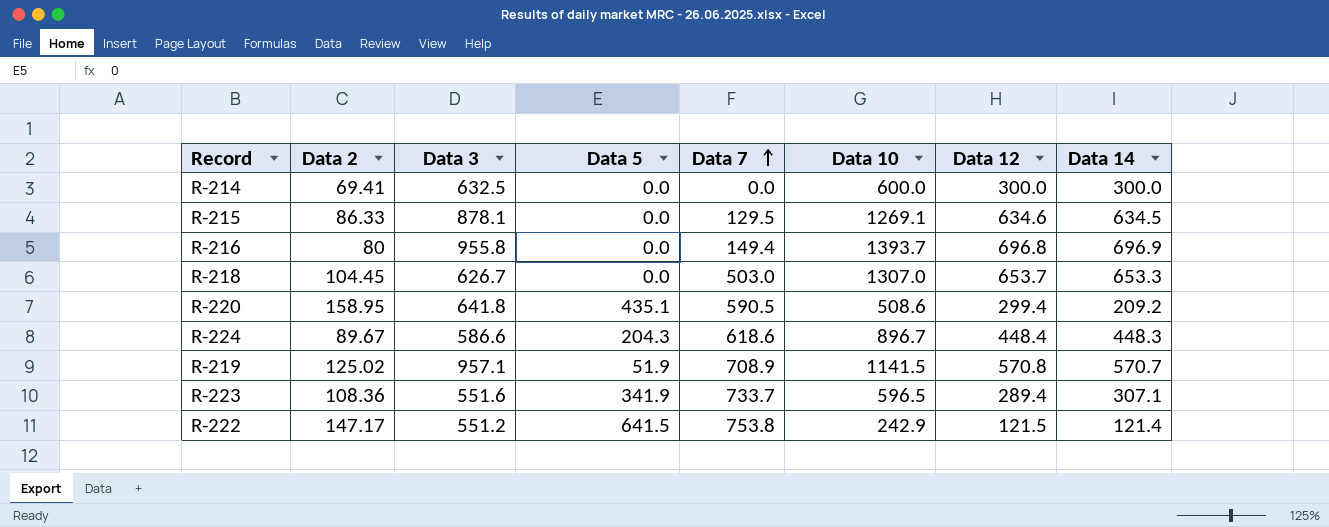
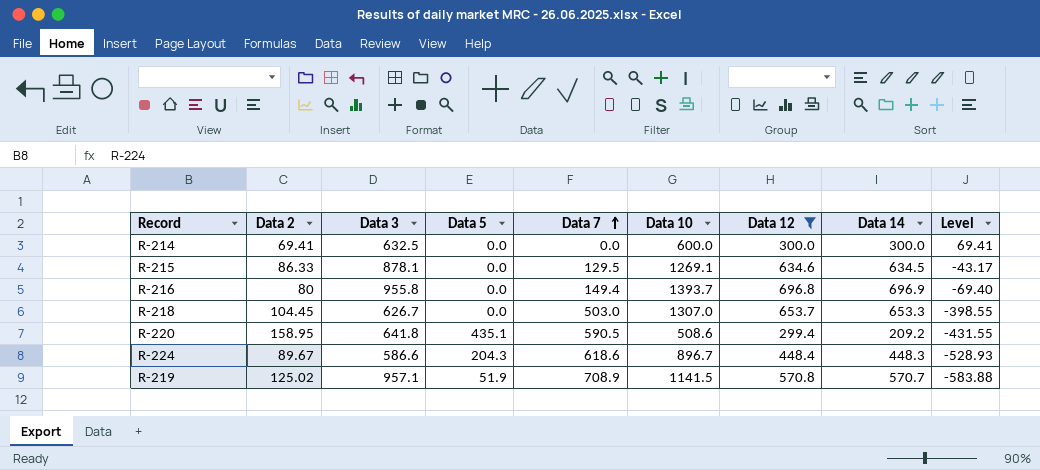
filter: none -> Data 12 >= 299.4
column Level | formula: none -> [Data 2] - [Data 7]

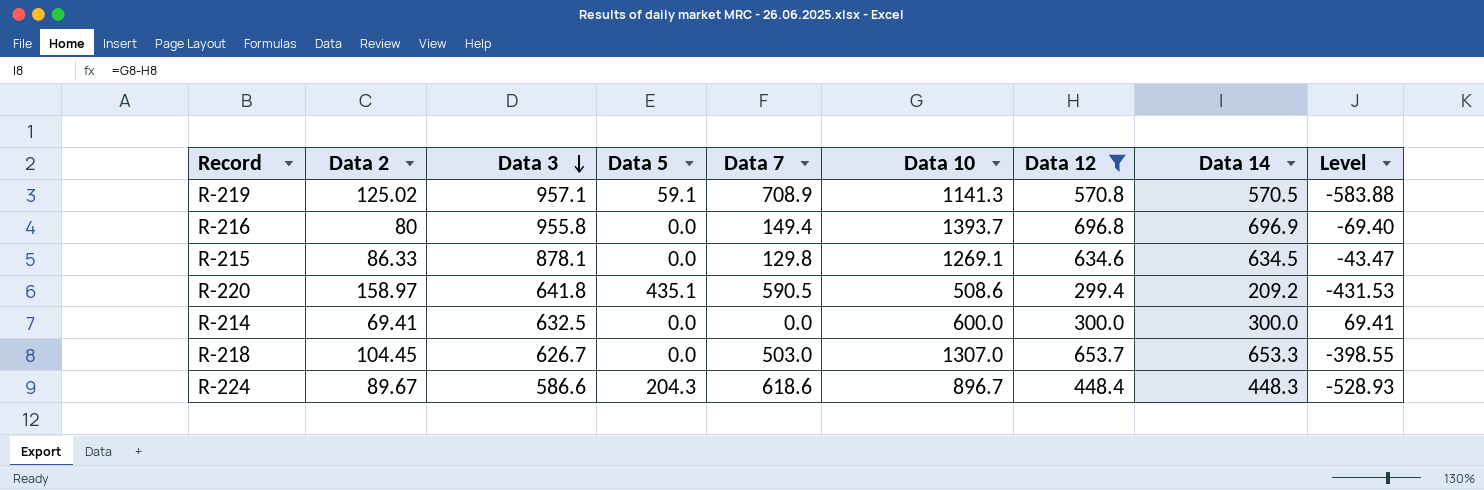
row order: Data 7 ascending -> Data 3 descending
R-219 | Data 5: 51.9 -> 59.1
R-219 | Data 10: 1141.5 -> 1141.3
R-219 | Data 14: 570.7 -> 570.5
R-215 | Data 7: 129.5 -> 129.8
R-215 | Level: -43.17 -> -43.47
R-220 | Data 2: 158.95 -> 158.97
R-220 | Level: -431.55 -> -431.53

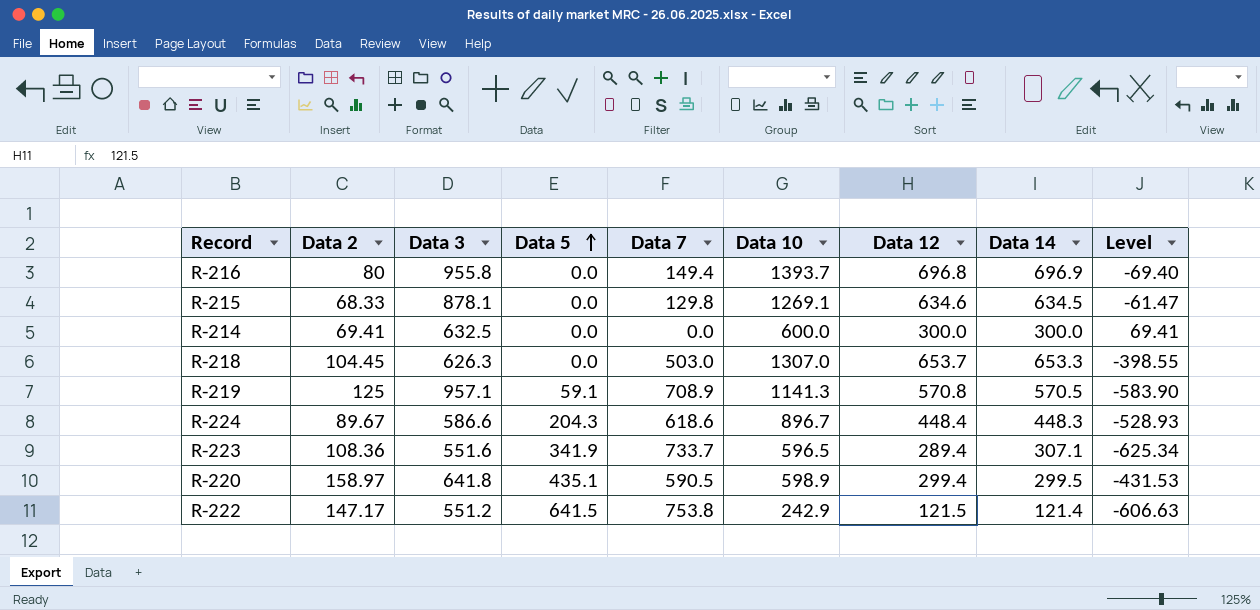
filter: Data 12 >= 299.4 -> none
row order: Data 3 descending -> Data 5 ascending
R-215 | Data 2: 86.33 -> 68.33
R-215 | Level: -43.47 -> -61.47
R-218 | Data 3: 626.7 -> 626.3
R-219 | Data 2: 125.02 -> 125
R-219 | Level: -583.88 -> -583.90
R-220 | Data 10: 508.6 -> 598.9
R-220 | Data 14: 209.2 -> 299.5

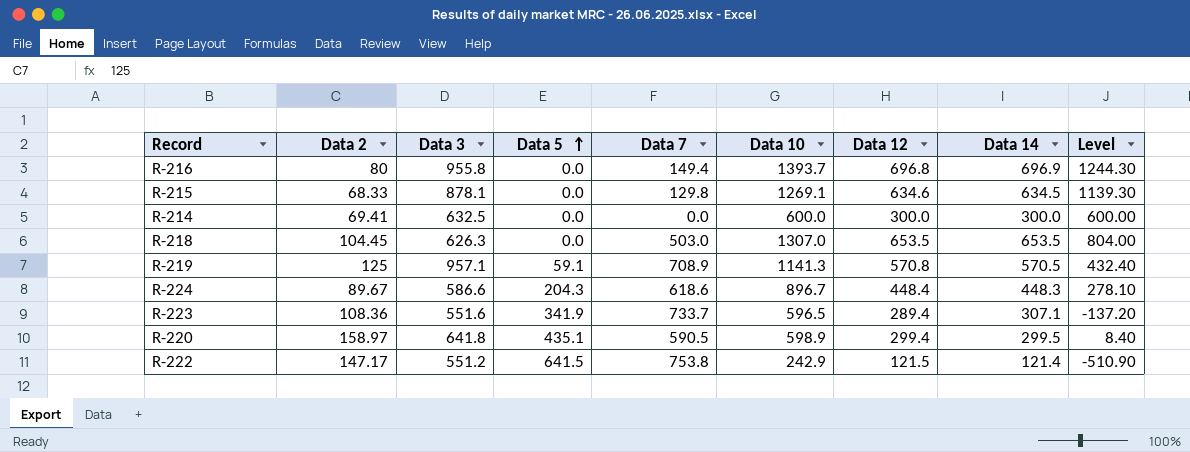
column Level | formula: [Data 2] - [Data 7] -> [Data 10] - [Data 7]
R-218 | Data 12: 653.7 -> 653.5
R-218 | Data 14: 653.3 -> 653.5

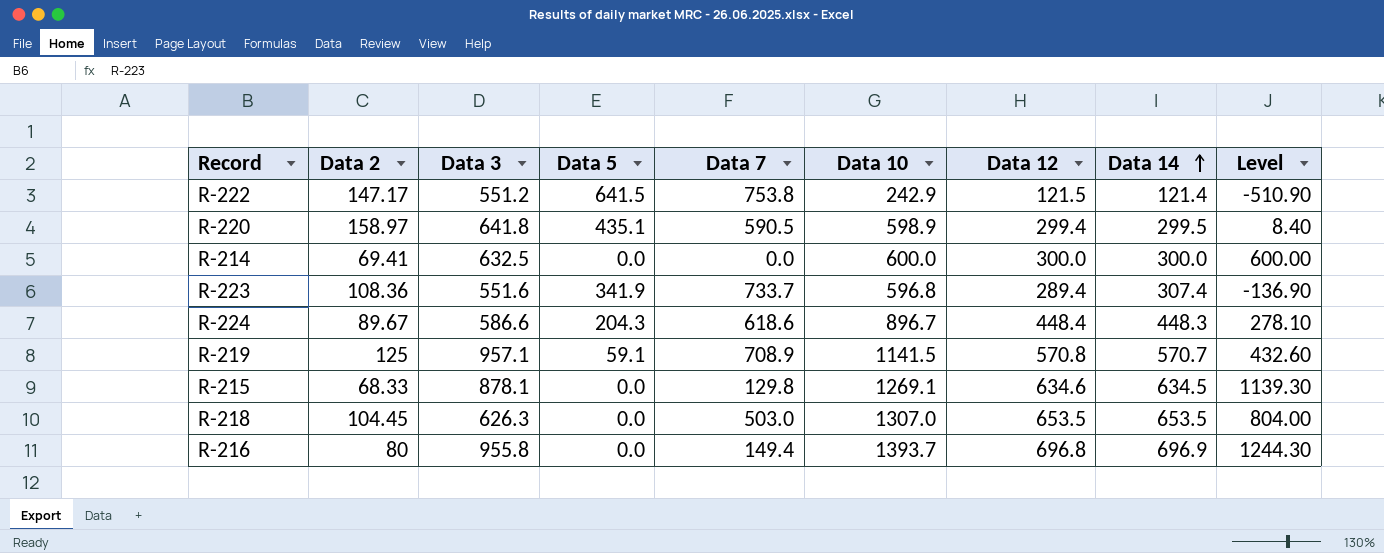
row order: Data 5 ascending -> Data 14 ascending
R-223 | Data 10: 596.5 -> 596.8
R-223 | Data 14: 307.1 -> 307.4
R-223 | Level: -137.20 -> -136.90
R-219 | Data 10: 1141.3 -> 1141.5
R-219 | Data 14: 570.5 -> 570.7
R-219 | Level: 432.40 -> 432.60

